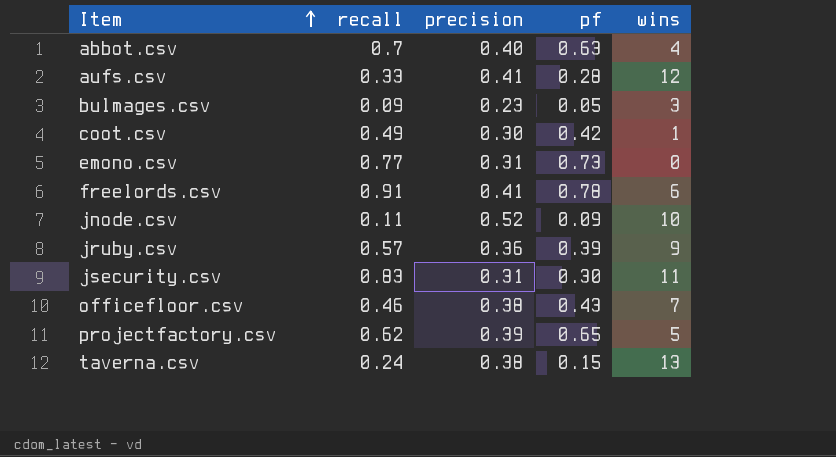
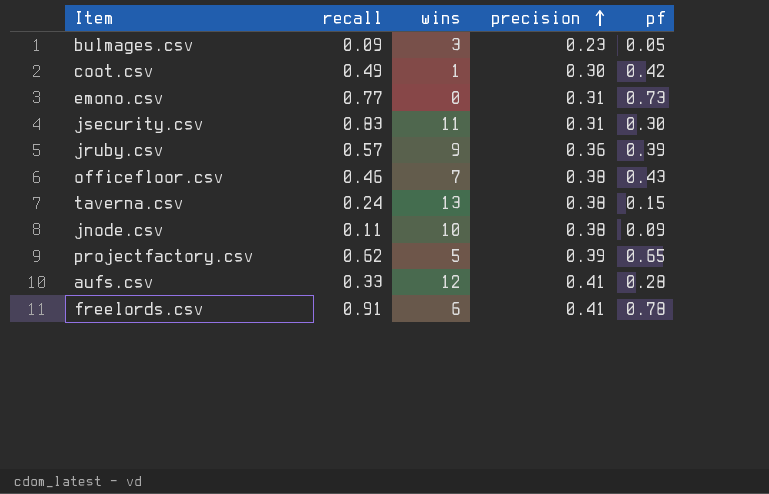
row order: Item ascending -> precision ascending
column wins | position: 5 -> 3
row abbot.csv: 0.7 | 0.40 | 0.63 | 4 -> none
jnode.csv | precision: 0.52 -> 0.38

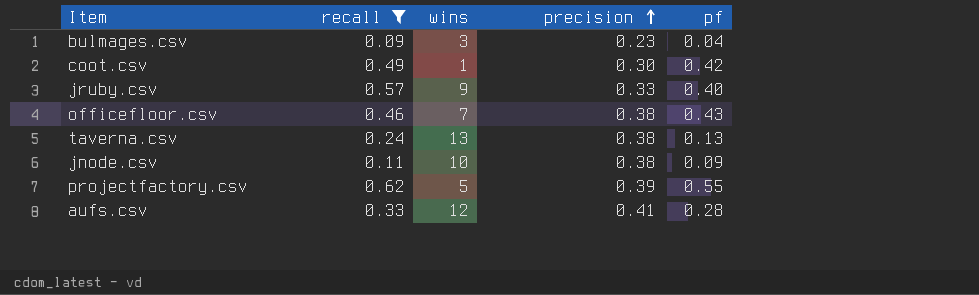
filter: none -> recall <= 0.62
bulmages.csv | pf: 0.05 -> 0.04
jruby.csv | precision: 0.36 -> 0.33
jruby.csv | pf: 0.39 -> 0.40
taverna.csv | pf: 0.15 -> 0.13
projectfactory.csv | pf: 0.65 -> 0.55

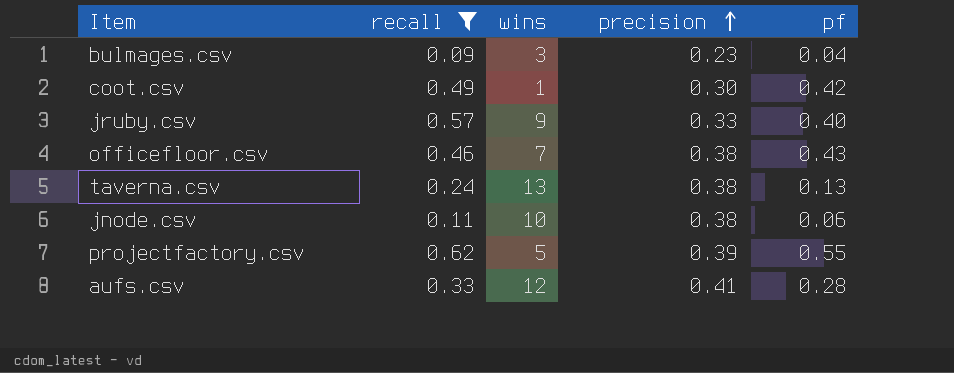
jnode.csv | pf: 0.09 -> 0.06

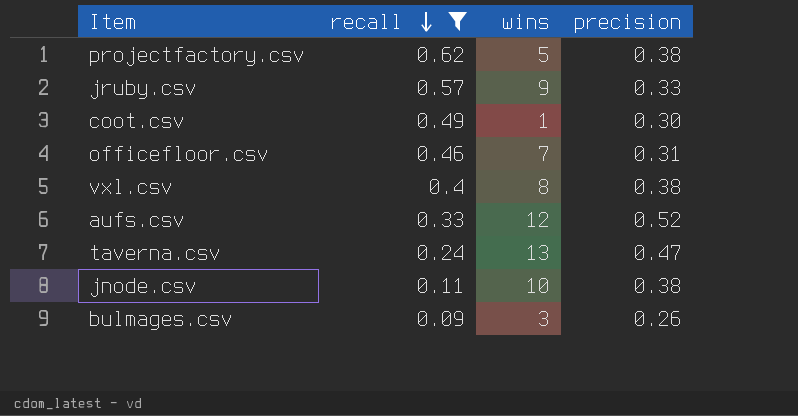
row order: precision ascending -> recall descending
column pf | position: 5 -> none
projectfactory.csv | precision: 0.39 -> 0.38
officefloor.csv | precision: 0.38 -> 0.31
row vxl.csv: none -> 0.4 | 8 | 0.38
aufs.csv | precision: 0.41 -> 0.52
taverna.csv | precision: 0.38 -> 0.47
bulmages.csv | precision: 0.23 -> 0.26

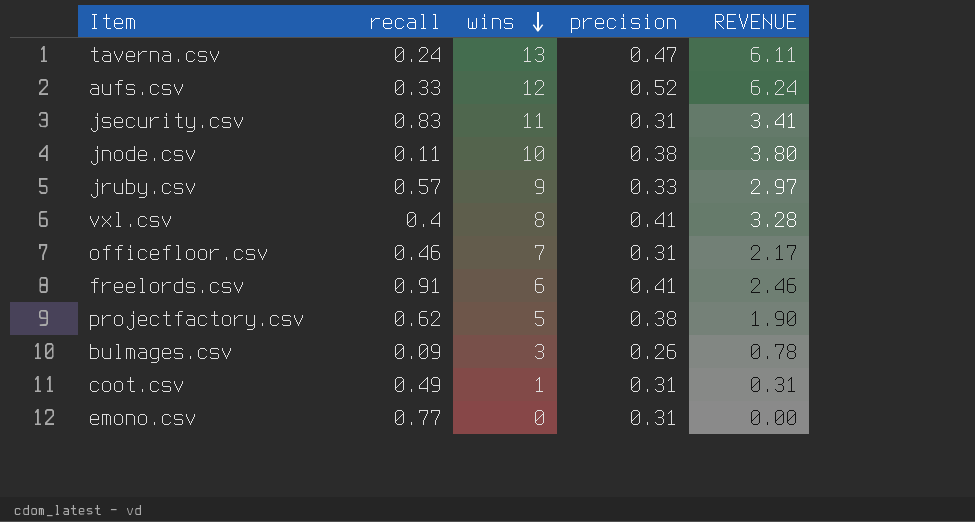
filter: recall <= 0.62 -> none
row order: recall descending -> wins descending
column REVENUE | formula: none -> [wins] * [precision]
vxl.csv | precision: 0.38 -> 0.41
coot.csv | precision: 0.30 -> 0.31

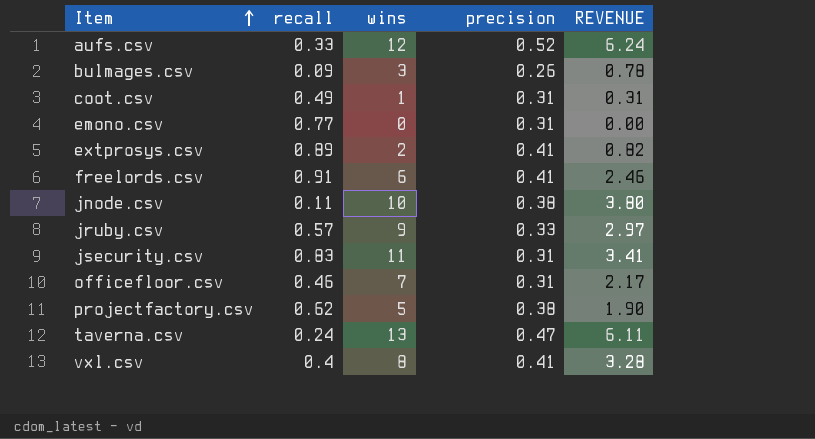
row order: wins descending -> Item ascending
row extprosys.csv: none -> 0.89 | 2 | 0.41 | 0.82

